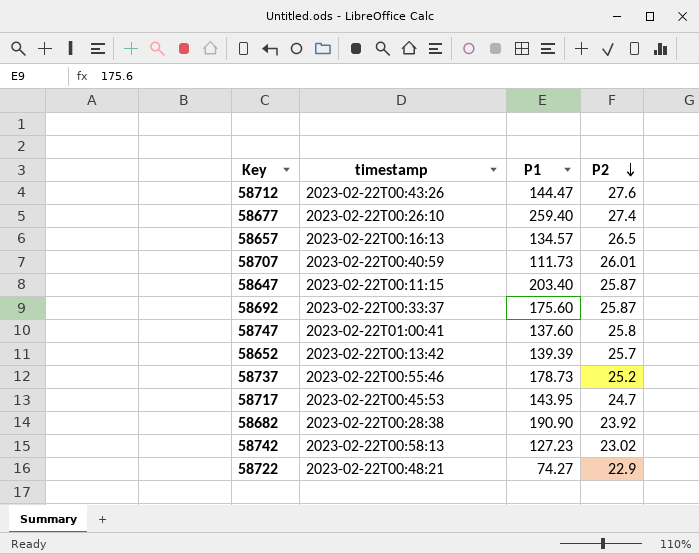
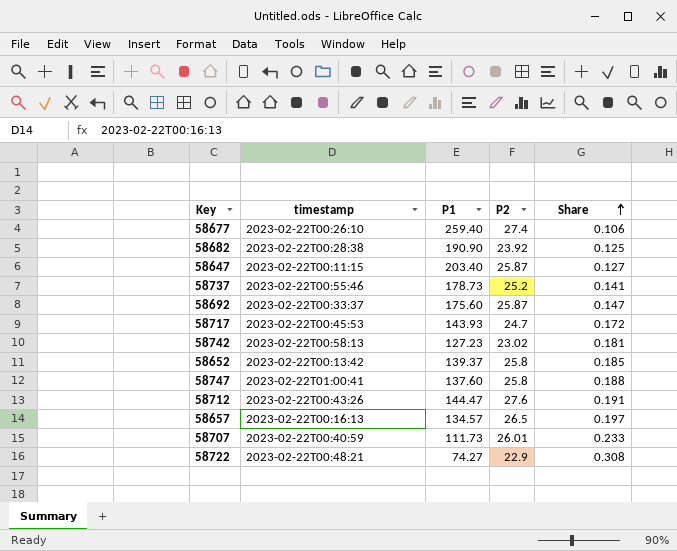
row order: P2 descending -> Share ascending
column Share | formula: none -> [P2] / [P1]
58717 | P1: 143.95 -> 143.93
58652 | P1: 139.39 -> 139.37
58652 | P2: 25.7 -> 25.8

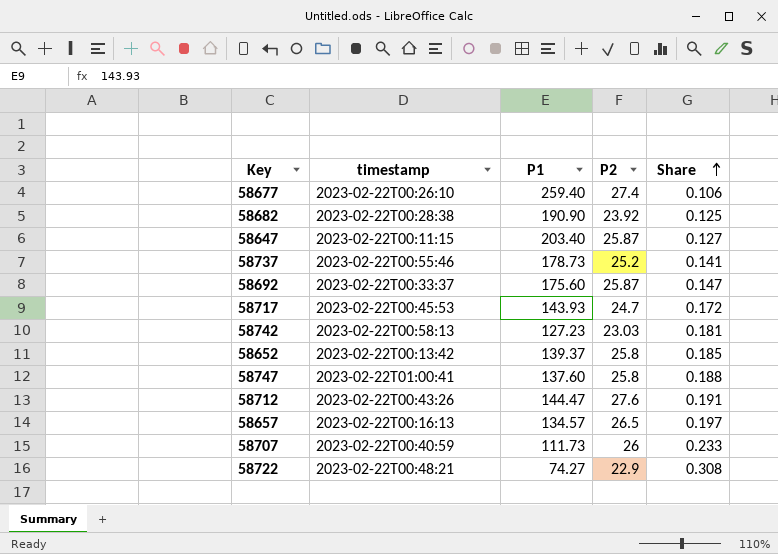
58742 | P2: 23.02 -> 23.03
58707 | P2: 26.01 -> 26

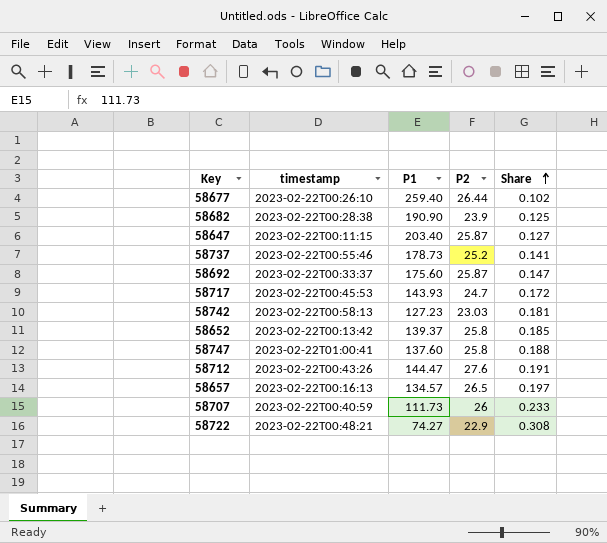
58677 | P2: 27.4 -> 26.44
58677 | Share: 0.106 -> 0.102
58682 | P2: 23.92 -> 23.9

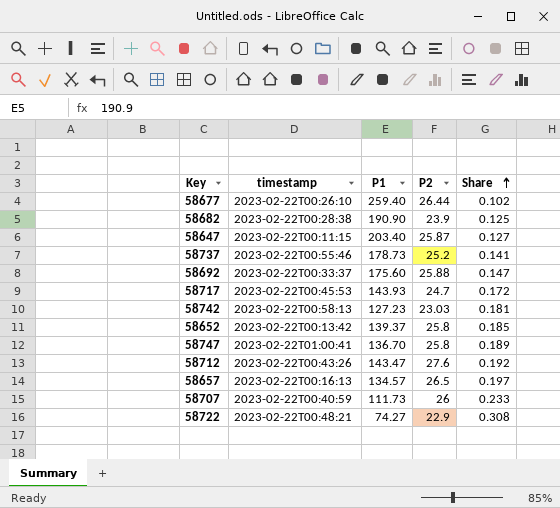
58692 | P2: 25.87 -> 25.88
58747 | P1: 137.60 -> 136.70
58747 | Share: 0.188 -> 0.189
58712 | P1: 144.47 -> 143.47
58712 | Share: 0.191 -> 0.192

